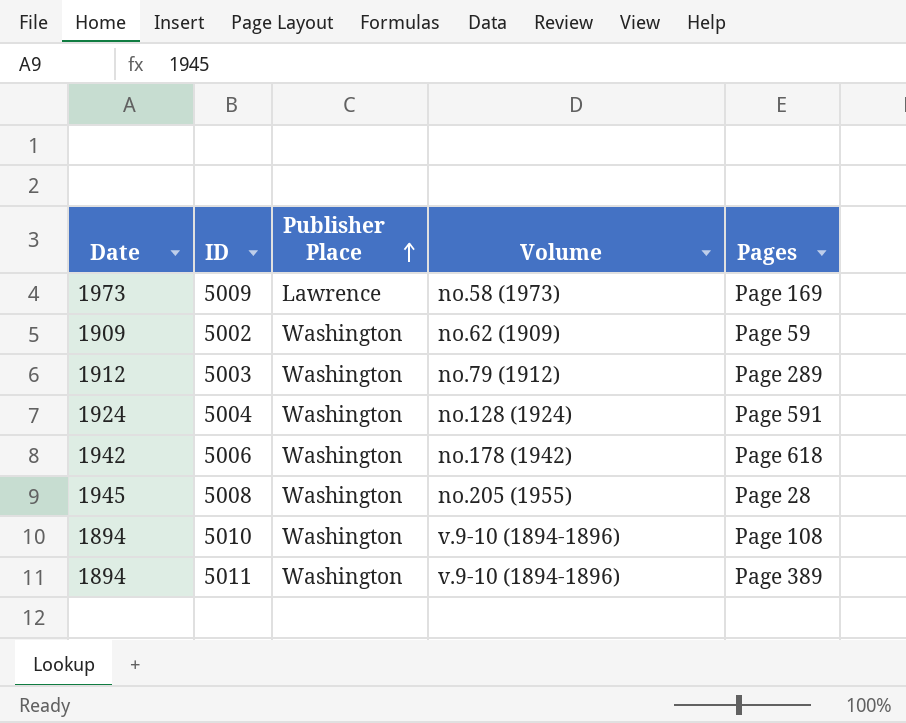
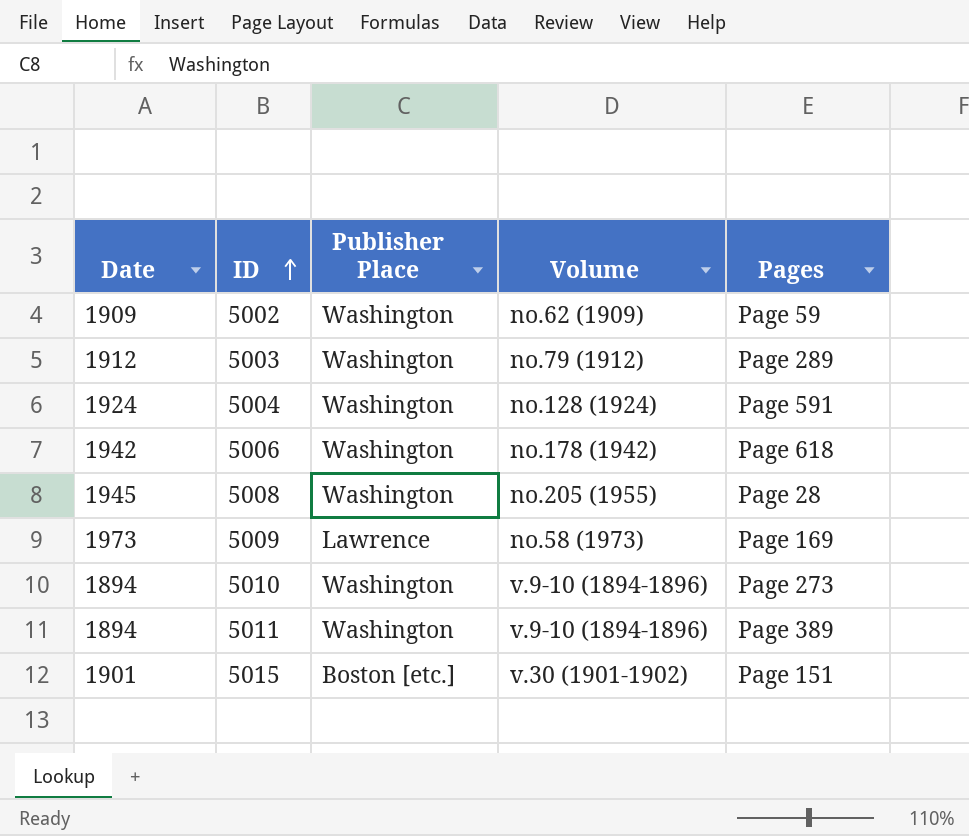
row order: Publisher Place ascending -> ID ascending
5010 | Pages: Page 108 -> Page 273
row 5015: none -> 1901 | Boston [etc.] | v.30 (1901-1902) | Page 151

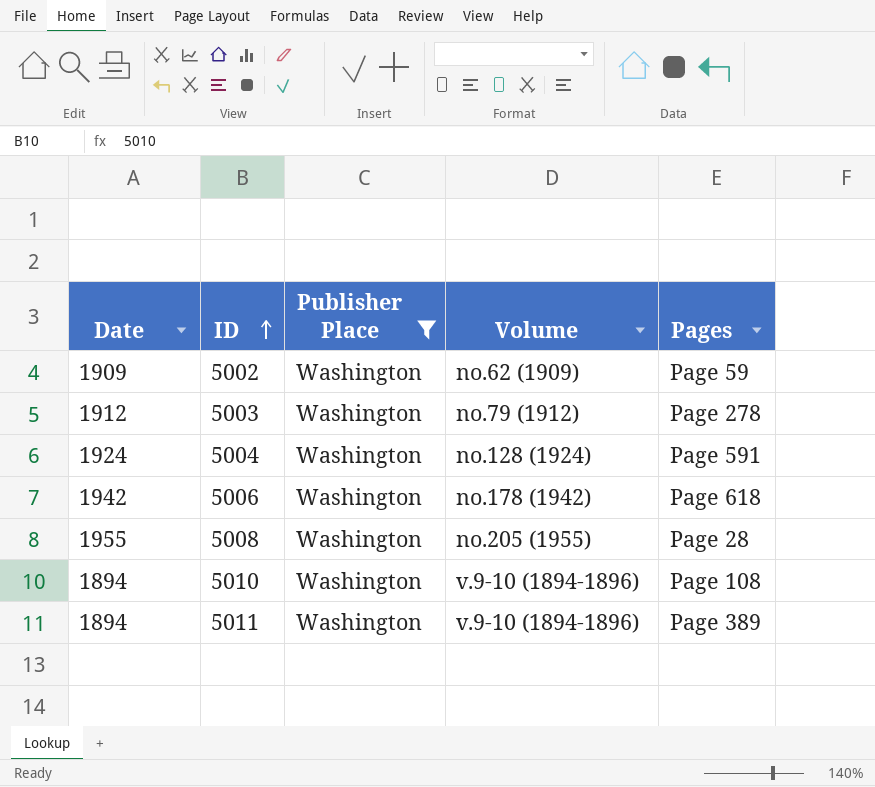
filter: none -> Publisher Place = Washington
5003 | Pages: Page 289 -> Page 278
5008 | Date: 1945 -> 1955
5010 | Pages: Page 273 -> Page 108

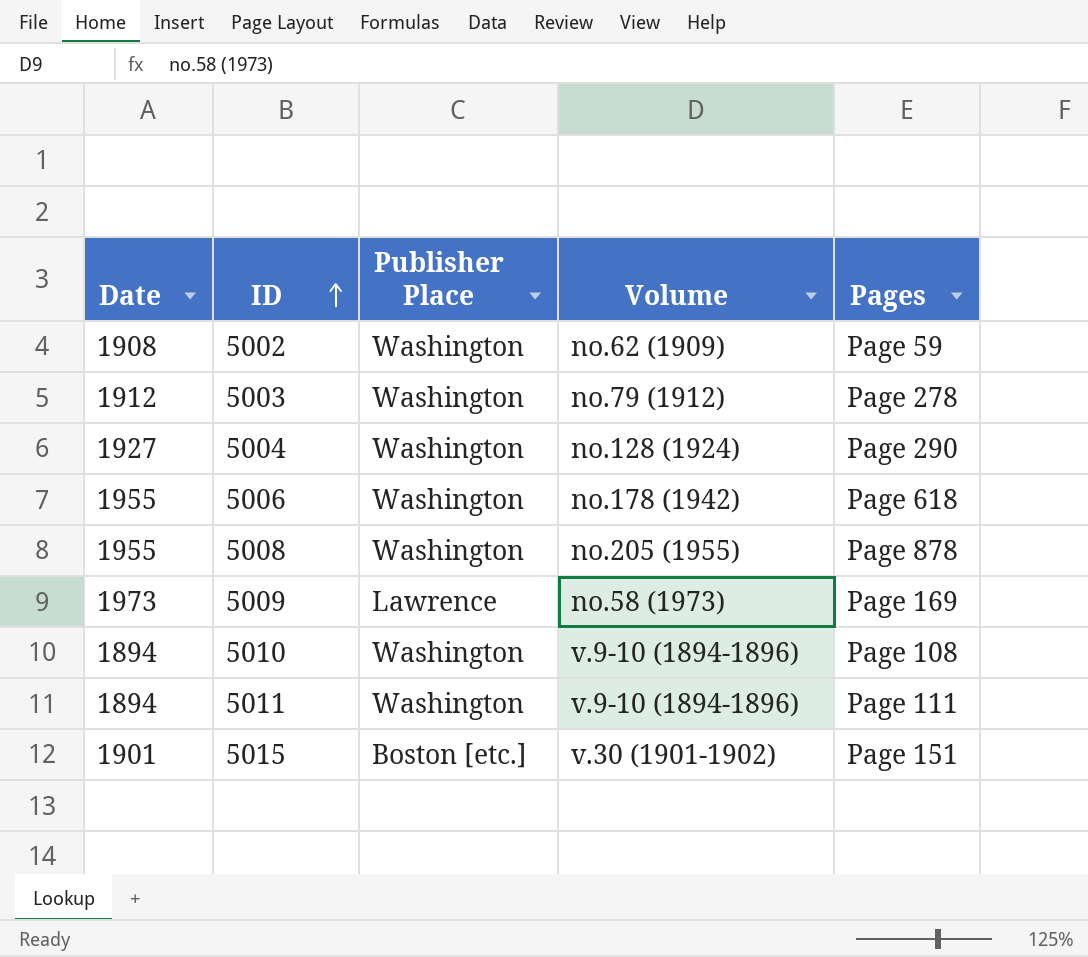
filter: Publisher Place = Washington -> none
5002 | Date: 1909 -> 1908
5004 | Date: 1924 -> 1927
5004 | Pages: Page 591 -> Page 290
5006 | Date: 1942 -> 1955
5008 | Pages: Page 28 -> Page 878
5011 | Pages: Page 389 -> Page 111

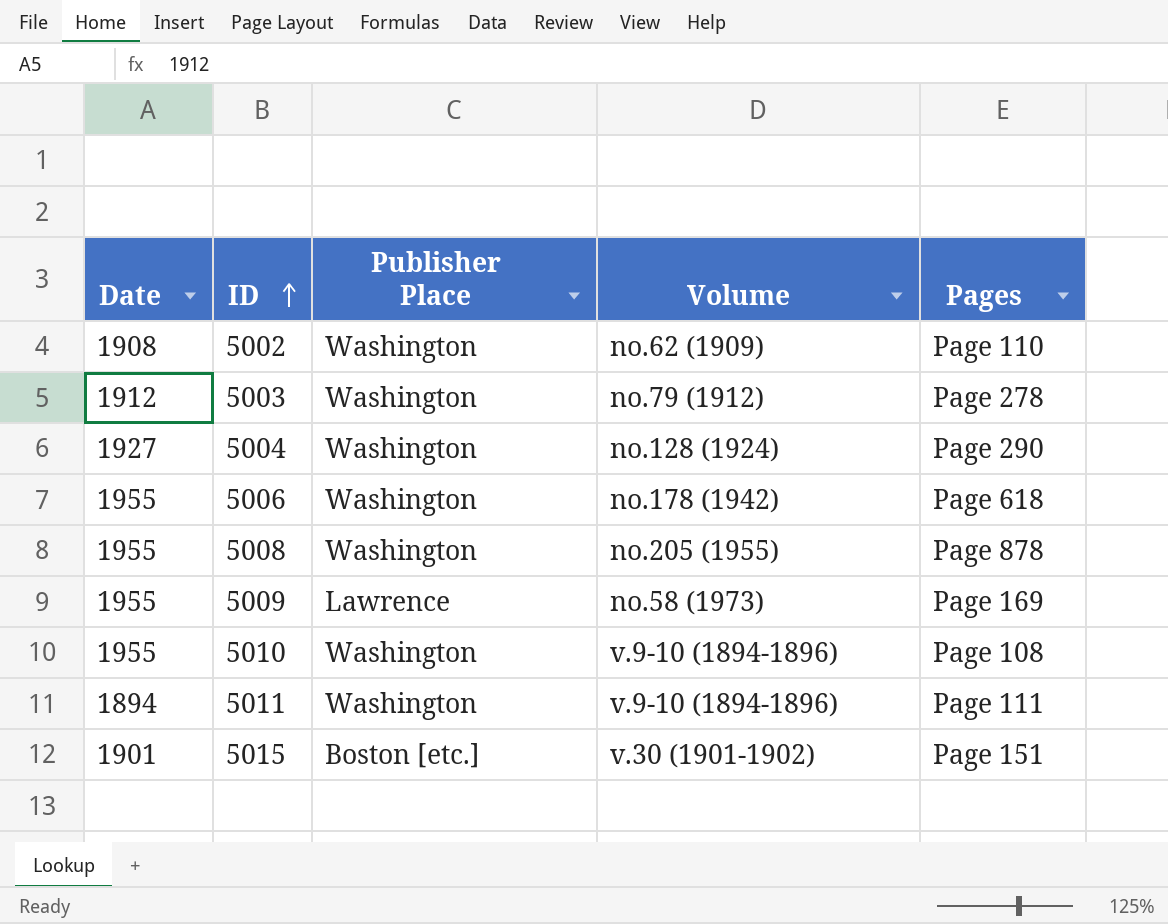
5002 | Pages: Page 59 -> Page 110
5009 | Date: 1973 -> 1955
5010 | Date: 1894 -> 1955

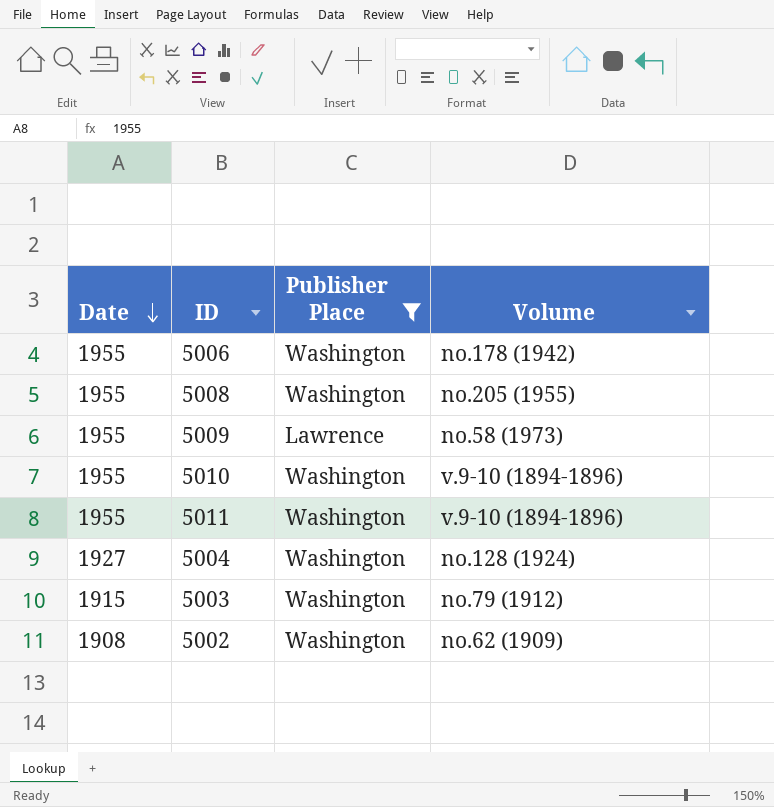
filter: none -> Publisher Place != Boston [etc.]
row order: ID ascending -> Date descending
column Pages | position: 5 -> none
5011 | Date: 1894 -> 1955
5003 | Date: 1912 -> 1915

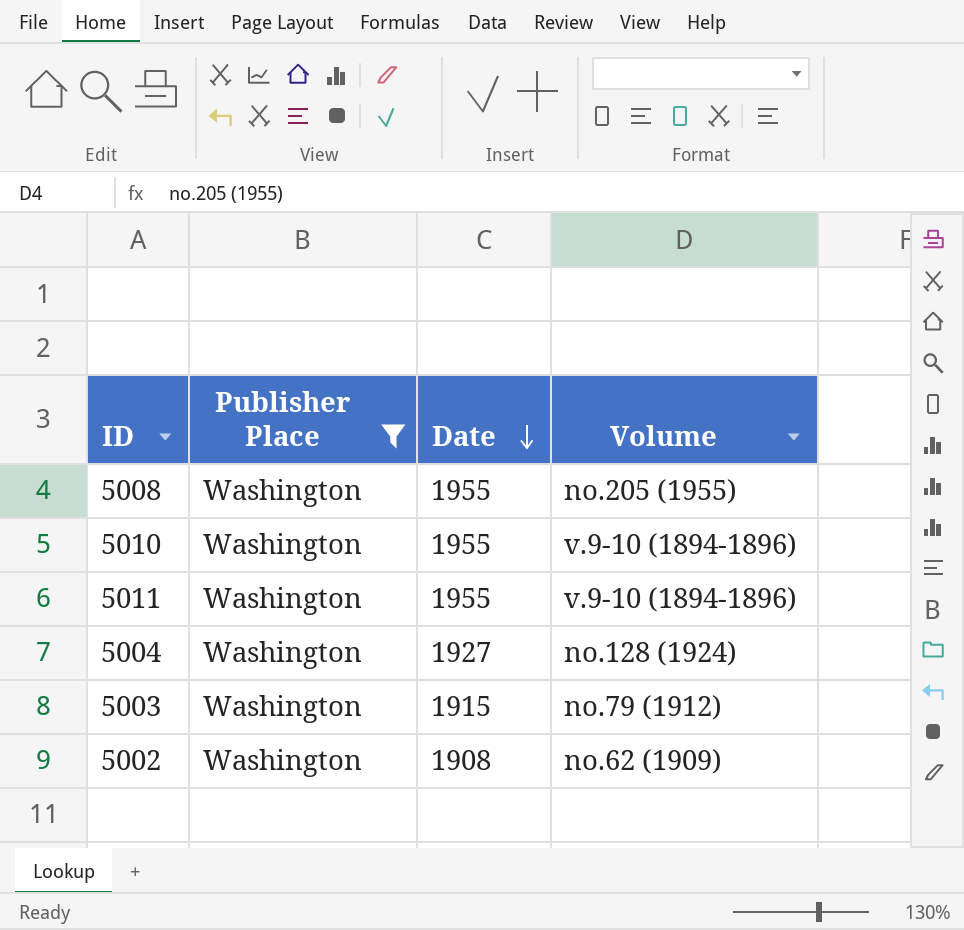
column Date | position: 1 -> 3
row 5006: 1955 | Washington | no.178 (1942) -> none
row 5009: 1955 | Lawrence | no.58 (1973) -> none

